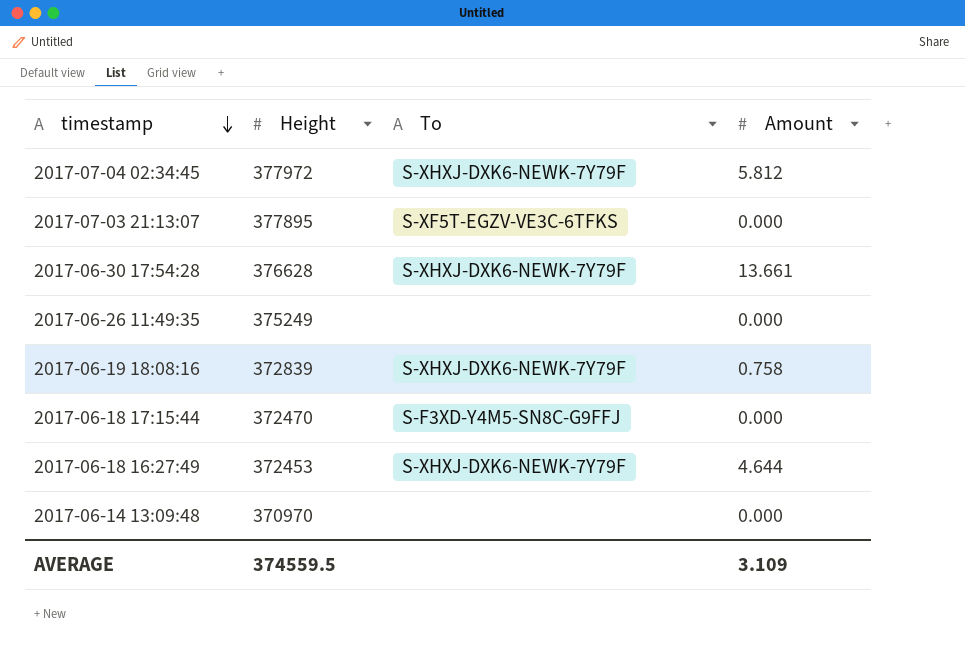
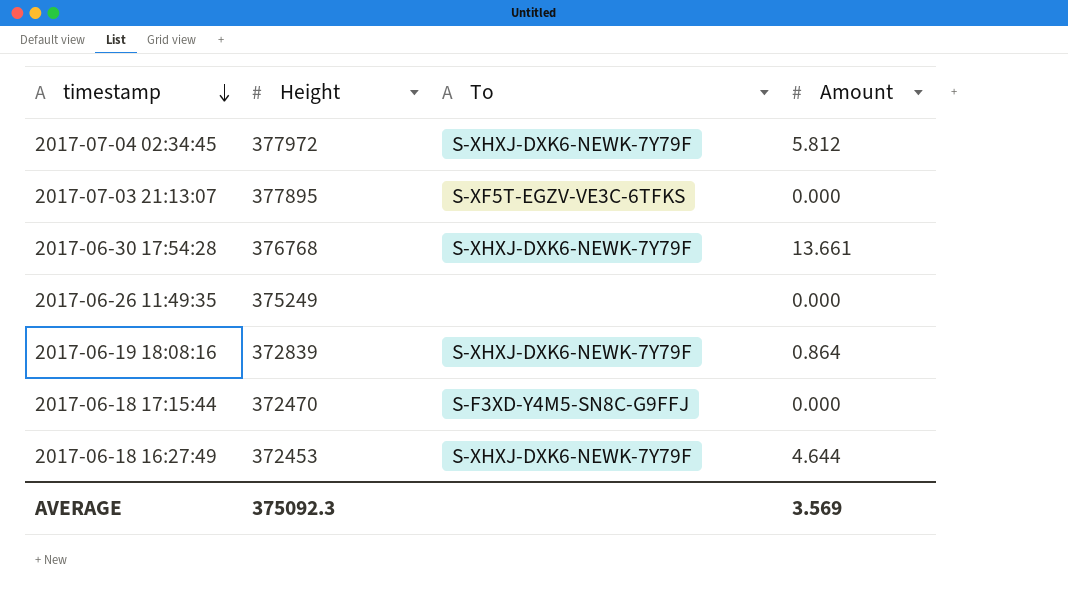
row 2017-06-14 13:09:48: 370970 | none | 0.000 -> none
2017-06-30 17:54:28 | Height: 376628 -> 376768
2017-06-19 18:08:16 | Amount: 0.758 -> 0.864
AVERAGE | Height: 374559.5 -> 375092.3
AVERAGE | Amount: 3.109 -> 3.569

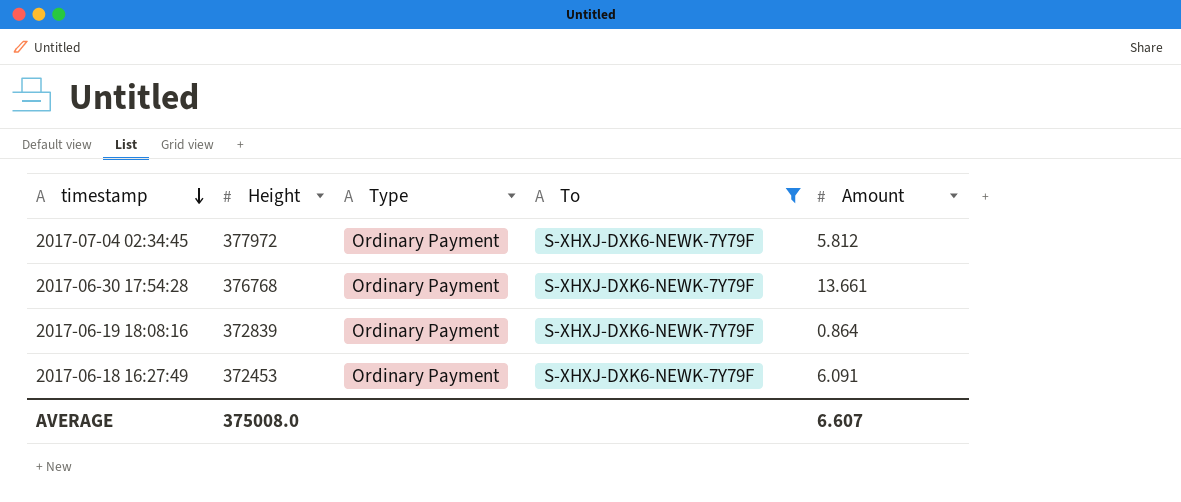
filter: none -> To = S-XHXJ-DXK6-NEWK-7Y79F
column Type | position: none -> 3
2017-06-18 16:27:49 | Amount: 4.644 -> 6.091
AVERAGE | Height: 375092.3 -> 375008.0
AVERAGE | Amount: 3.569 -> 6.607

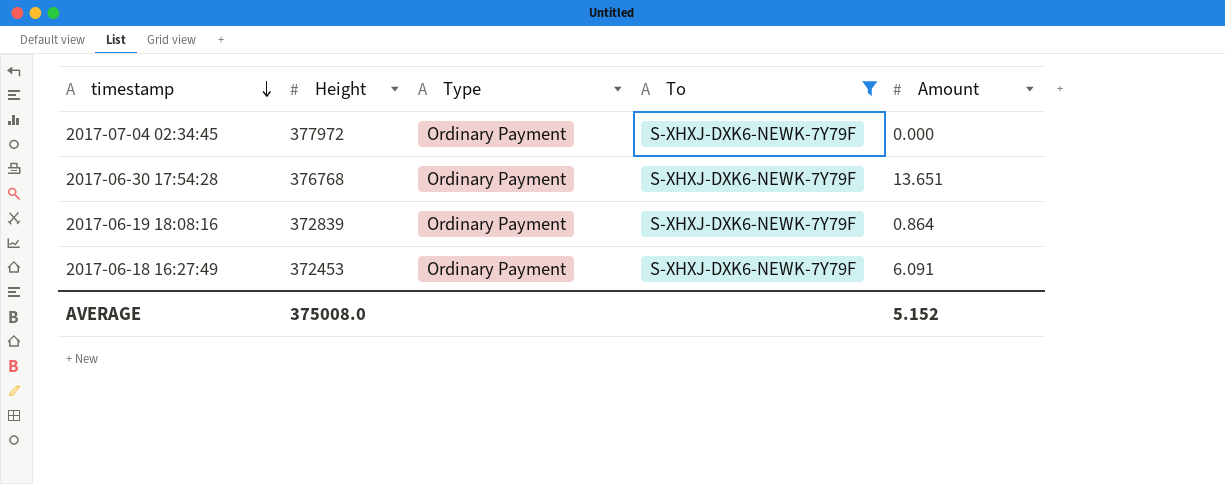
2017-07-04 02:34:45 | Amount: 5.812 -> 0.000
2017-06-30 17:54:28 | Amount: 13.661 -> 13.651
AVERAGE | Amount: 6.607 -> 5.152

